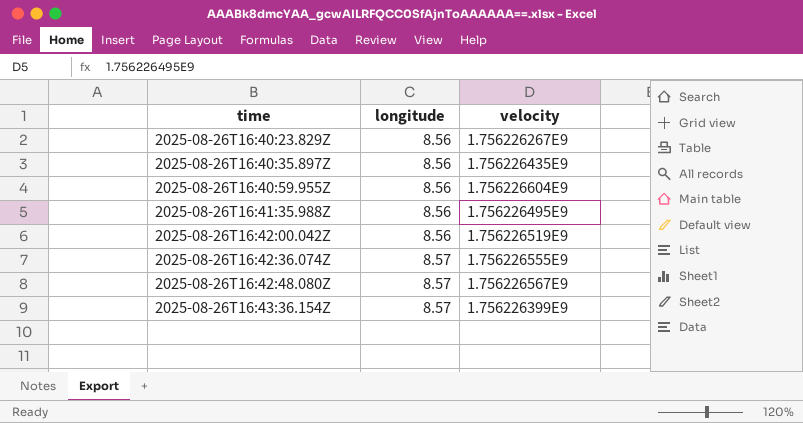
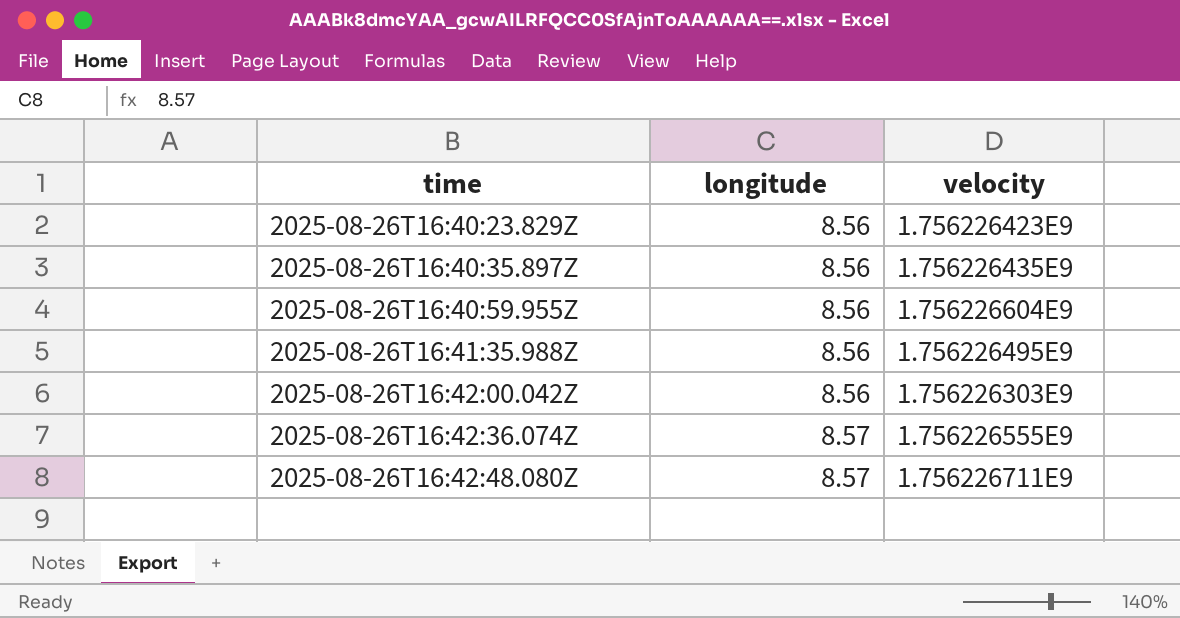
row 2025-08-26T16:43:36.154Z: 8.57 | 1.756226399E9 -> none
2025-08-26T16:40:23.829Z | velocity: 1.756226267E9 -> 1.756226423E9
2025-08-26T16:42:00.042Z | velocity: 1.756226519E9 -> 1.756226303E9
2025-08-26T16:42:48.080Z | velocity: 1.756226567E9 -> 1.756226711E9

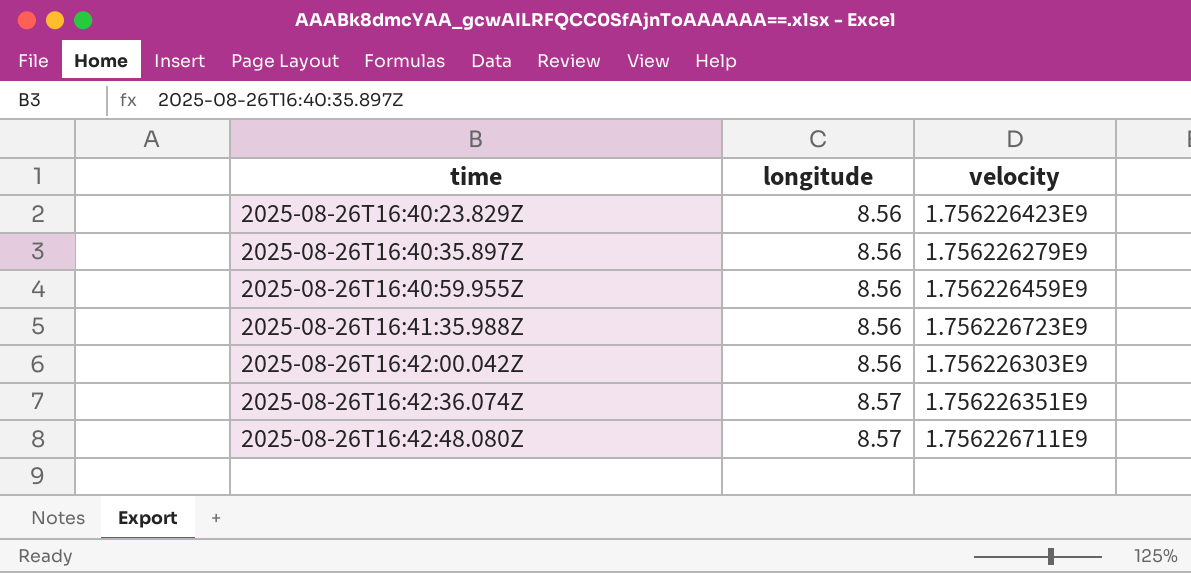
2025-08-26T16:40:35.897Z | velocity: 1.756226435E9 -> 1.756226279E9
2025-08-26T16:40:59.955Z | velocity: 1.756226604E9 -> 1.756226459E9
2025-08-26T16:41:35.988Z | velocity: 1.756226495E9 -> 1.756226723E9
2025-08-26T16:42:36.074Z | velocity: 1.756226555E9 -> 1.756226351E9

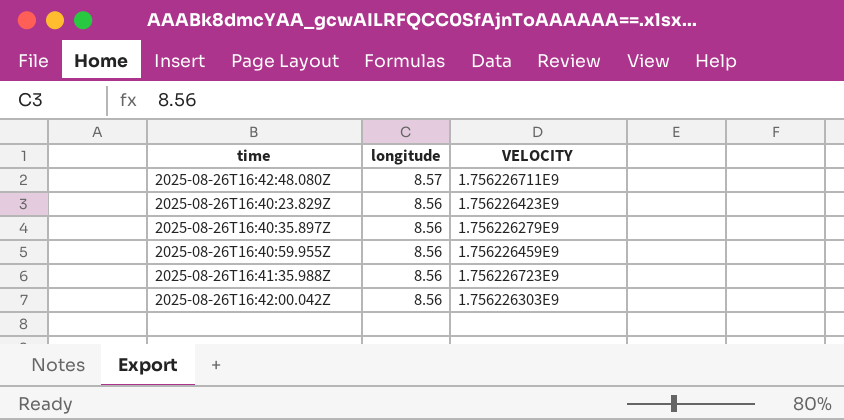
row order: time ascending -> longitude descending
column name: velocity -> VELOCITY
row 2025-08-26T16:42:36.074Z: 8.57 | 1.756226351E9 -> none

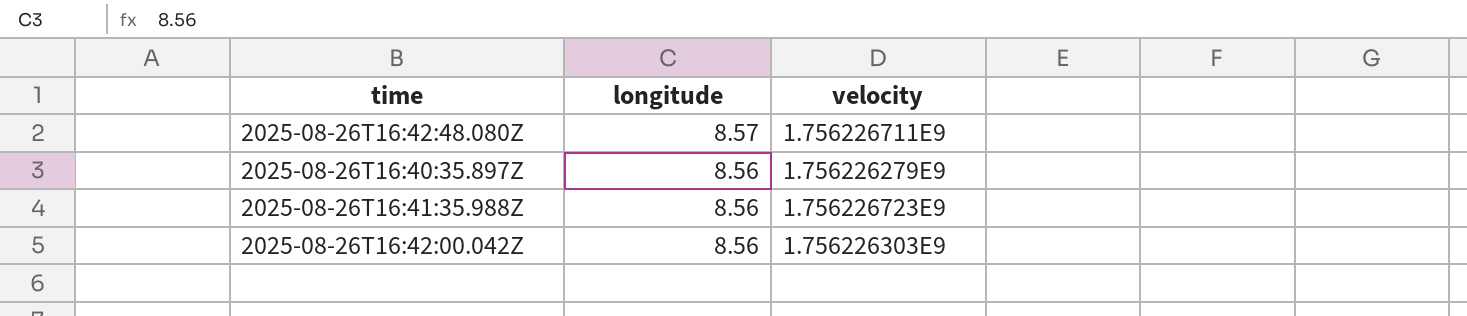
column name: VELOCITY -> velocity
row 2025-08-26T16:40:23.829Z: 8.56 | 1.756226423E9 -> none
row 2025-08-26T16:40:59.955Z: 8.56 | 1.756226459E9 -> none

